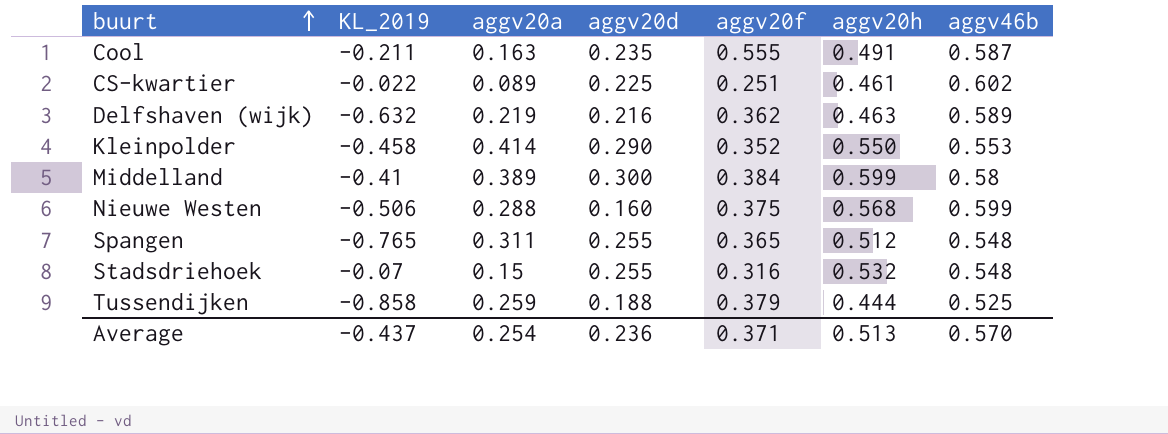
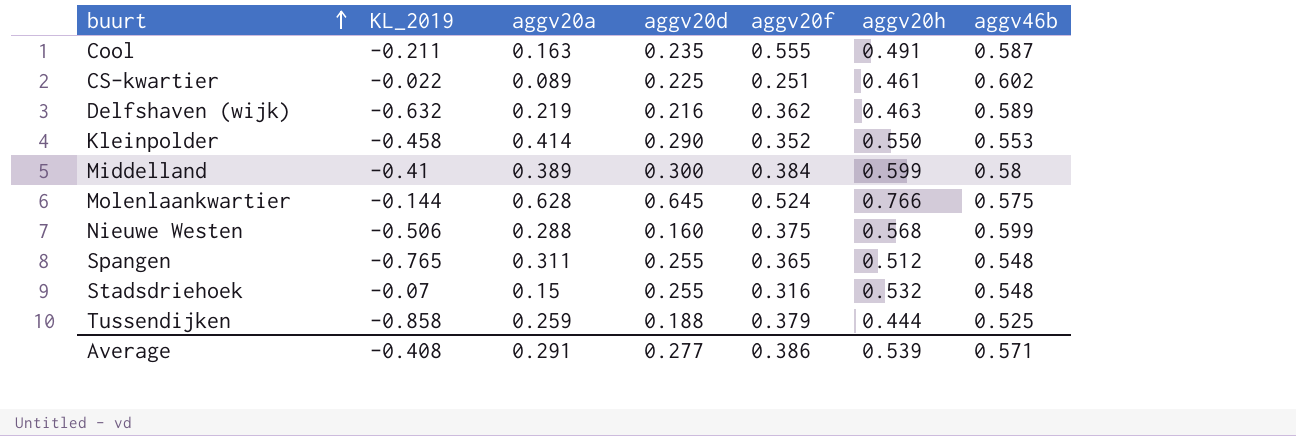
row Molenlaankwartier: none -> -0.144 | 0.628 | 0.645 | 0.524 | 0.766 | 0.575
Average | KL_2019: -0.437 -> -0.408
Average | aggv20a: 0.254 -> 0.291
Average | aggv20d: 0.236 -> 0.277
Average | aggv20f: 0.371 -> 0.386
Average | aggv20h: 0.513 -> 0.539
Average | aggv46b: 0.570 -> 0.571

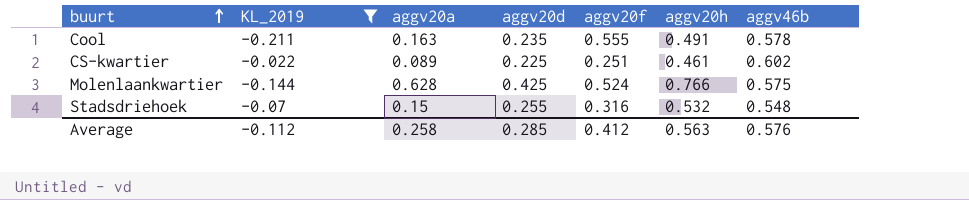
filter: none -> KL_2019 >= -0.211
Cool | aggv46b: 0.587 -> 0.578
Molenlaankwartier | aggv20d: 0.645 -> 0.425
Average | KL_2019: -0.408 -> -0.112
Average | aggv20a: 0.291 -> 0.258
Average | aggv20d: 0.277 -> 0.285
Average | aggv20f: 0.386 -> 0.412
Average | aggv20h: 0.539 -> 0.563
Average | aggv46b: 0.571 -> 0.576

